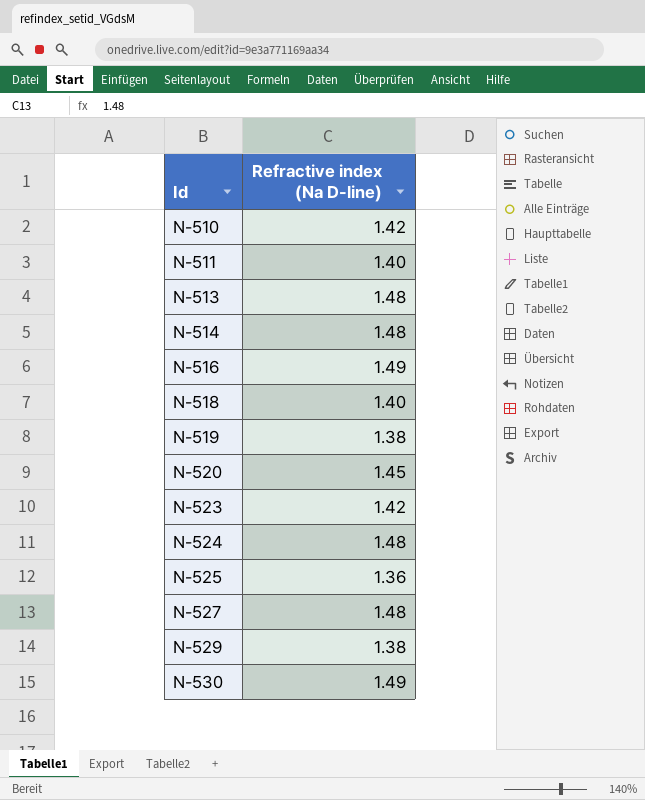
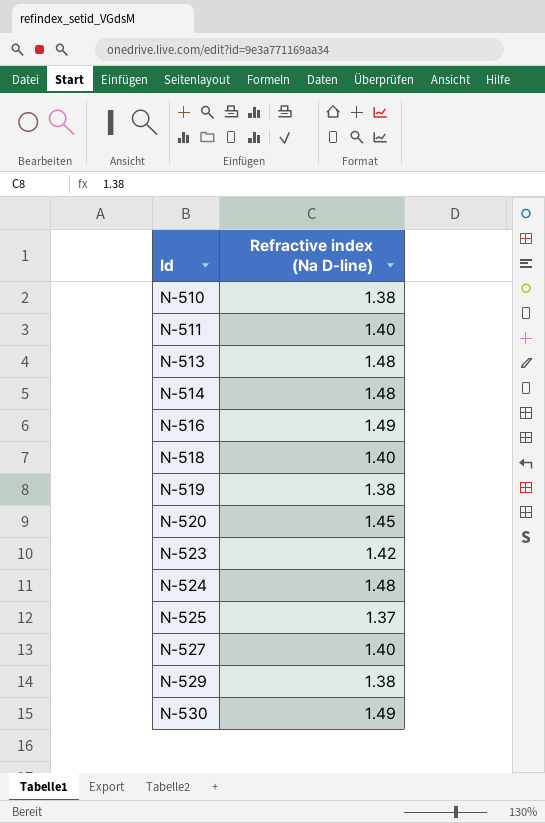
N-510 | Refractive index (Na D-line): 1.42 -> 1.38
N-525 | Refractive index (Na D-line): 1.36 -> 1.37
N-527 | Refractive index (Na D-line): 1.48 -> 1.40

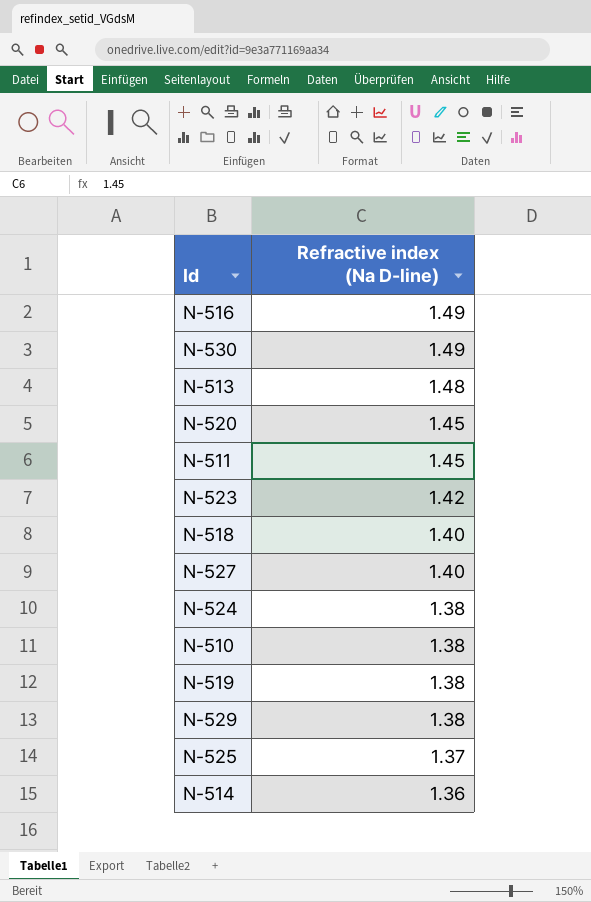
row order: Id ascending -> Refractive index (Na D-line) descending
N-511 | Refractive index (Na D-line): 1.40 -> 1.45
N-524 | Refractive index (Na D-line): 1.48 -> 1.38
N-514 | Refractive index (Na D-line): 1.48 -> 1.36

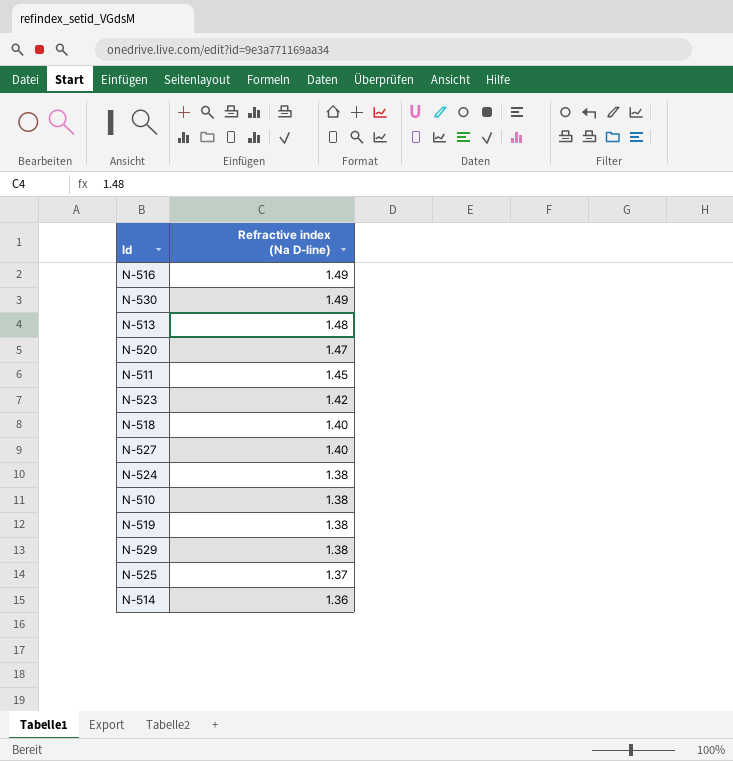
N-520 | Refractive index (Na D-line): 1.45 -> 1.47

